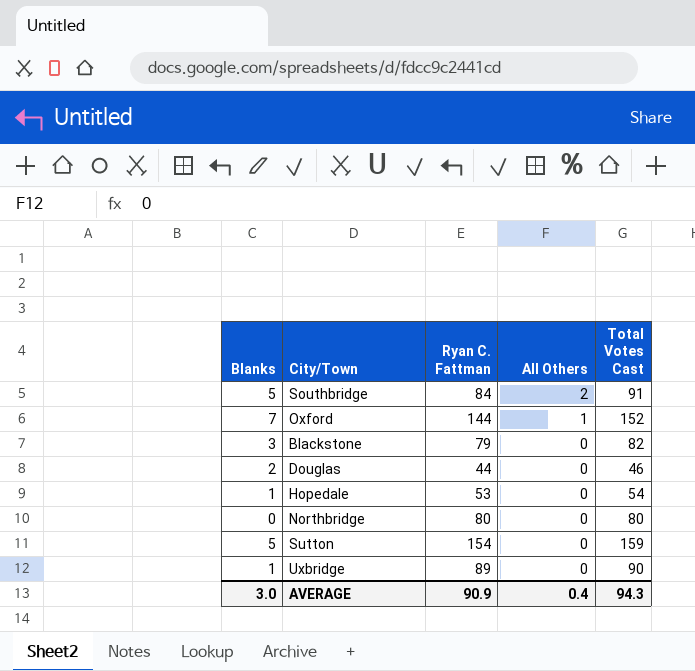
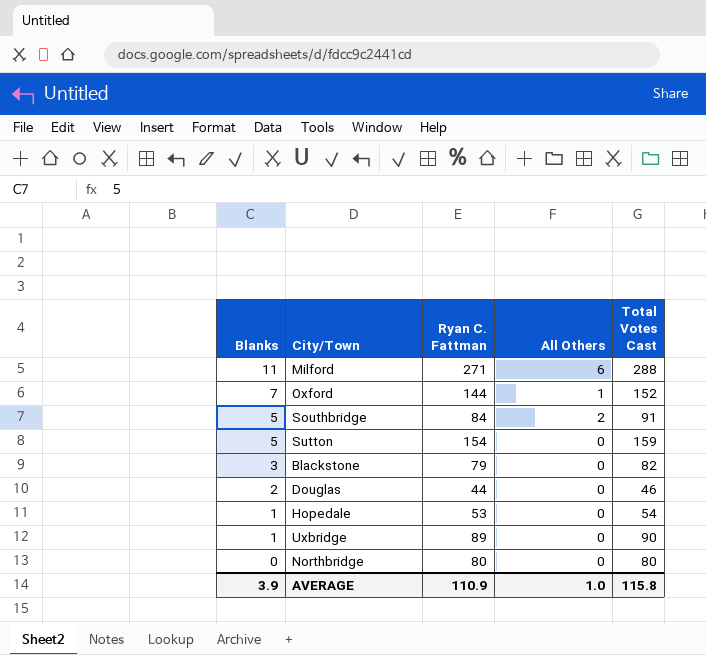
row order: All Others descending -> Blanks descending
row Milford: none -> 11 | 271 | 6 | 288
AVERAGE | Blanks: 3.0 -> 3.9
AVERAGE | Ryan C. Fattman: 90.9 -> 110.9
AVERAGE | All Others: 0.4 -> 1.0
AVERAGE | Total Votes Cast: 94.3 -> 115.8

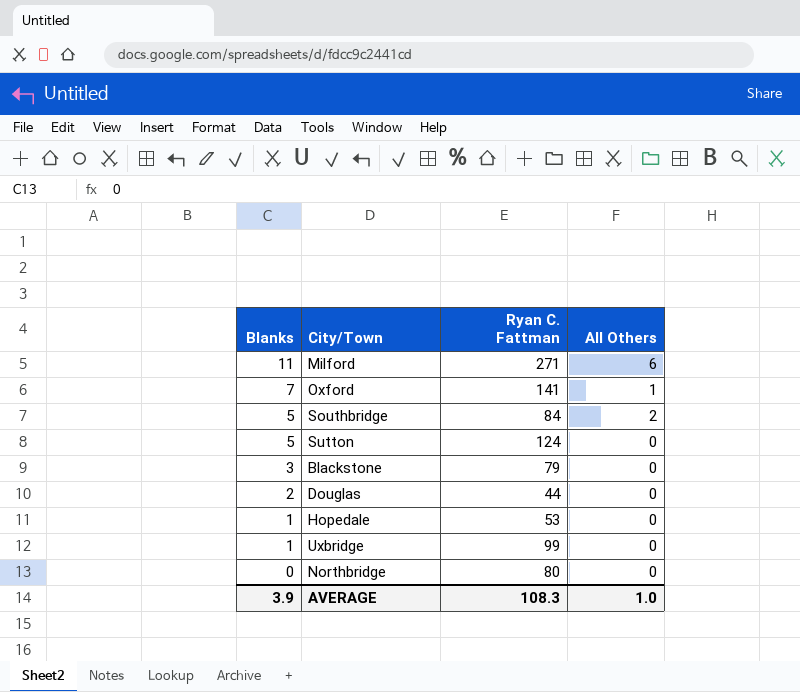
column Total Votes Cast | formula: [Blanks] + [Ryan C. Fattman] + [All Others] -> none
Oxford | Ryan C. Fattman: 144 -> 141
Sutton | Ryan C. Fattman: 154 -> 124
Uxbridge | Ryan C. Fattman: 89 -> 99
AVERAGE | Ryan C. Fattman: 110.9 -> 108.3

